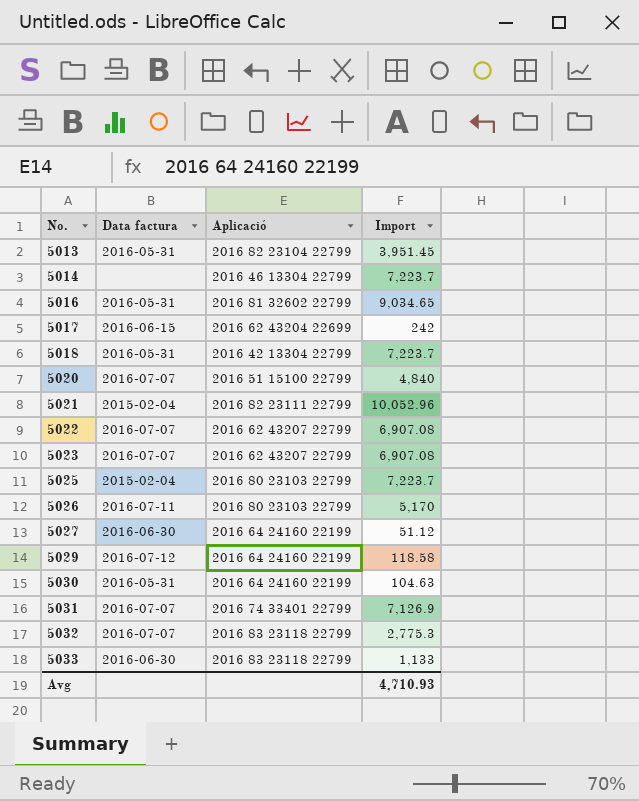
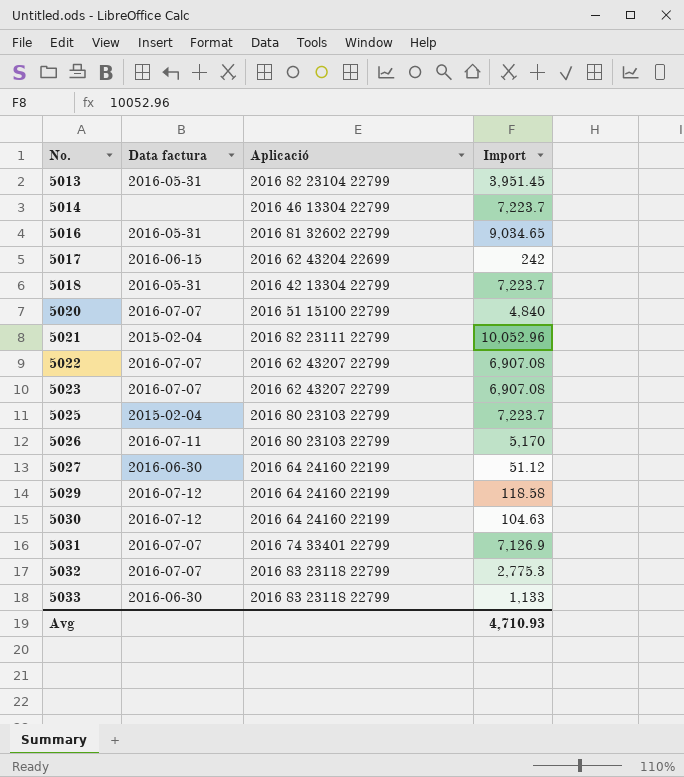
5030 | Data factura: 2016-05-31 -> 2016-07-12

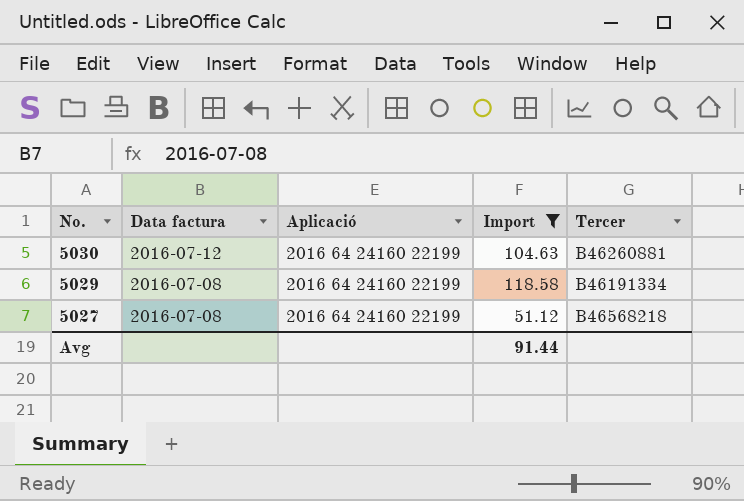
filter: none -> Import <= 118.58
row order: No. ascending -> No. descending
column Tercer | position: none -> 5
5029 | Data factura: 2016-07-12 -> 2016-07-08
5027 | Data factura: 2016-06-30 -> 2016-07-08
Avg | Import: 4,710.93 -> 91.44

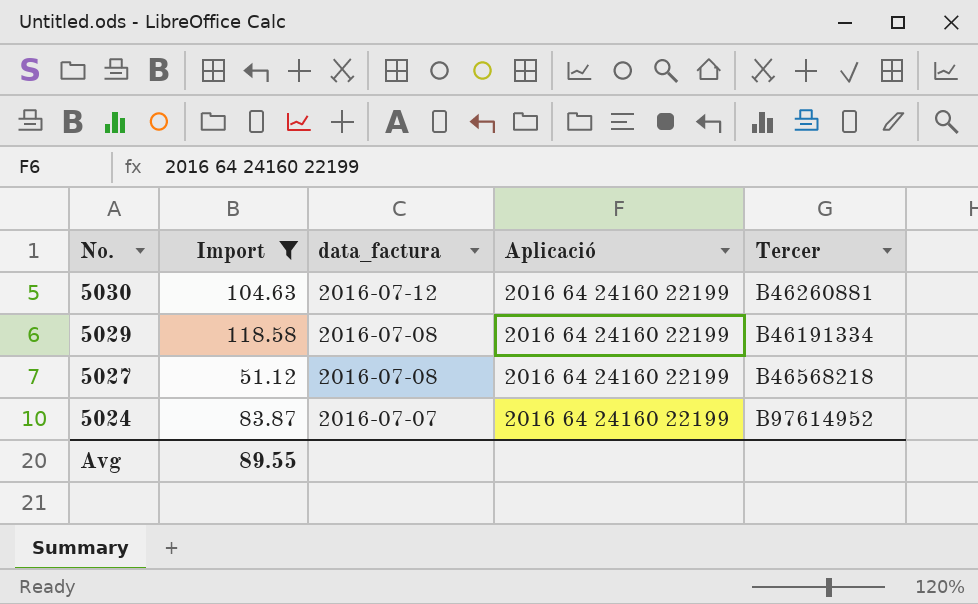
column Import | position: 4 -> 2
column name: Data factura -> data_factura
row 5024: none -> 83.87 | 2016-07-07 | 2016 64 24160 22199 | B97614952
Avg | Import: 91.44 -> 89.55

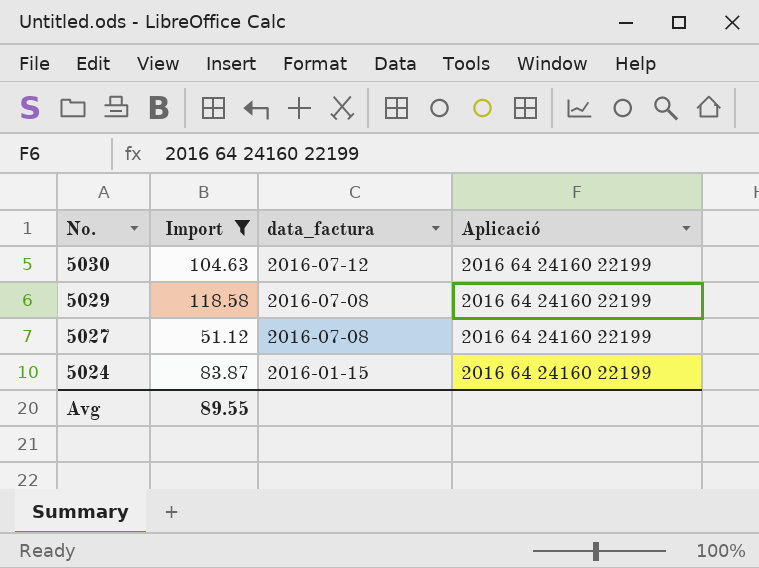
column Tercer | position: 5 -> none
5024 | data_factura: 2016-07-07 -> 2016-01-15

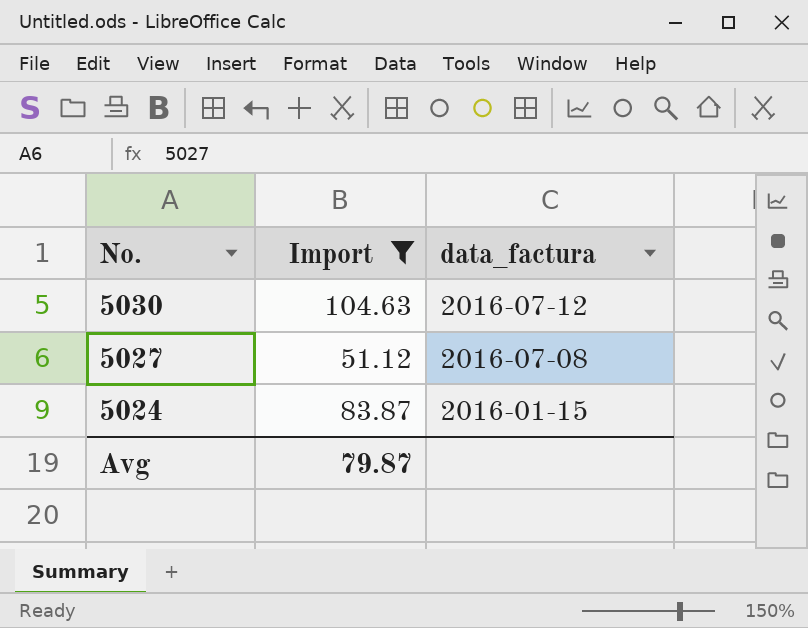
column Aplicació | position: 4 -> none
row 5029: 118.58 | 2016-07-08 | 2016 64 24160 22199 -> none
Avg | Import: 89.55 -> 79.87

